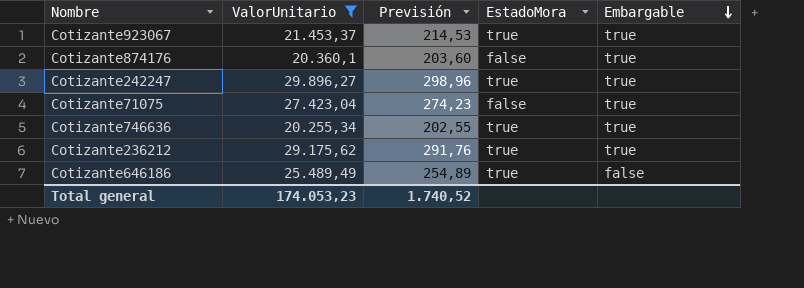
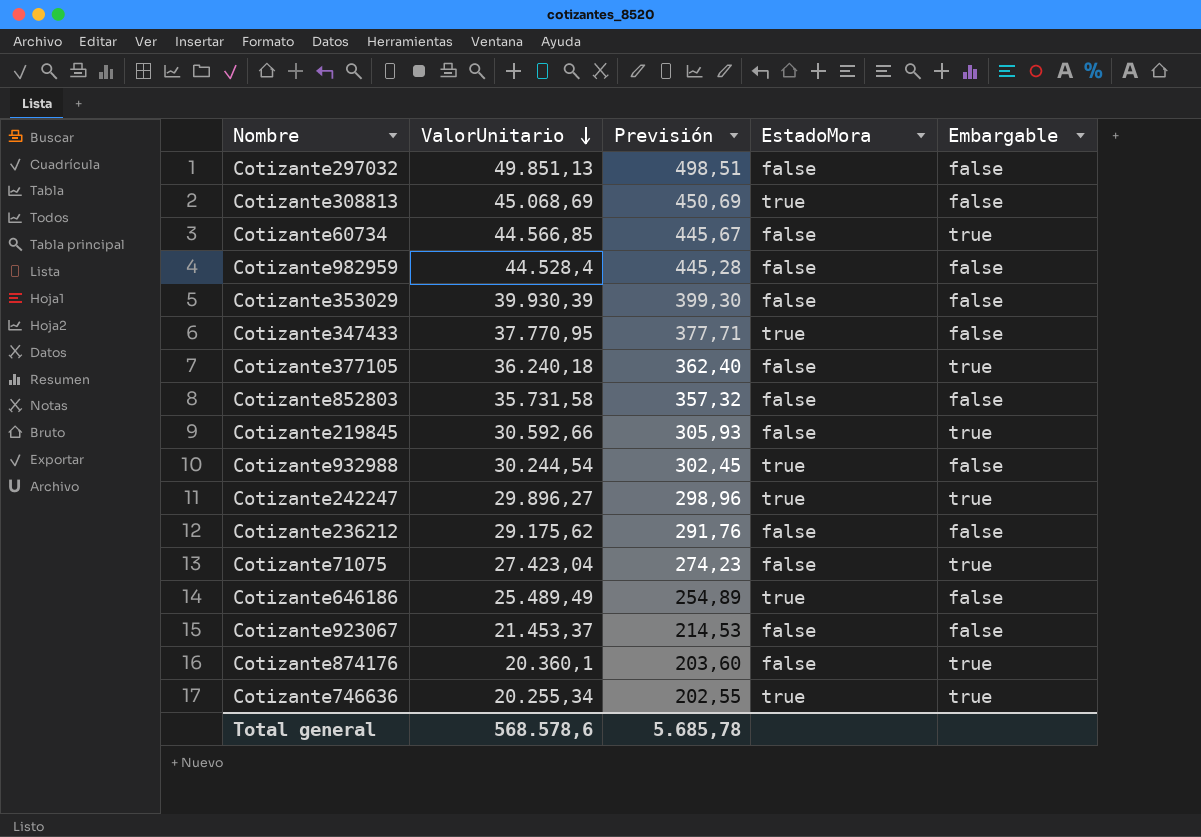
filter: ValorUnitario <= 29.896,27 -> none
row order: Embargable descending -> ValorUnitario descending
Cotizante236212 | EstadoMora: true -> false
Cotizante236212 | Embargable: true -> false
Cotizante923067 | EstadoMora: true -> false
Cotizante923067 | Embargable: true -> false
Total general | ValorUnitario: 174.053,23 -> 568.578,6
Total general | Previsión: 1.740,52 -> 5.685,78

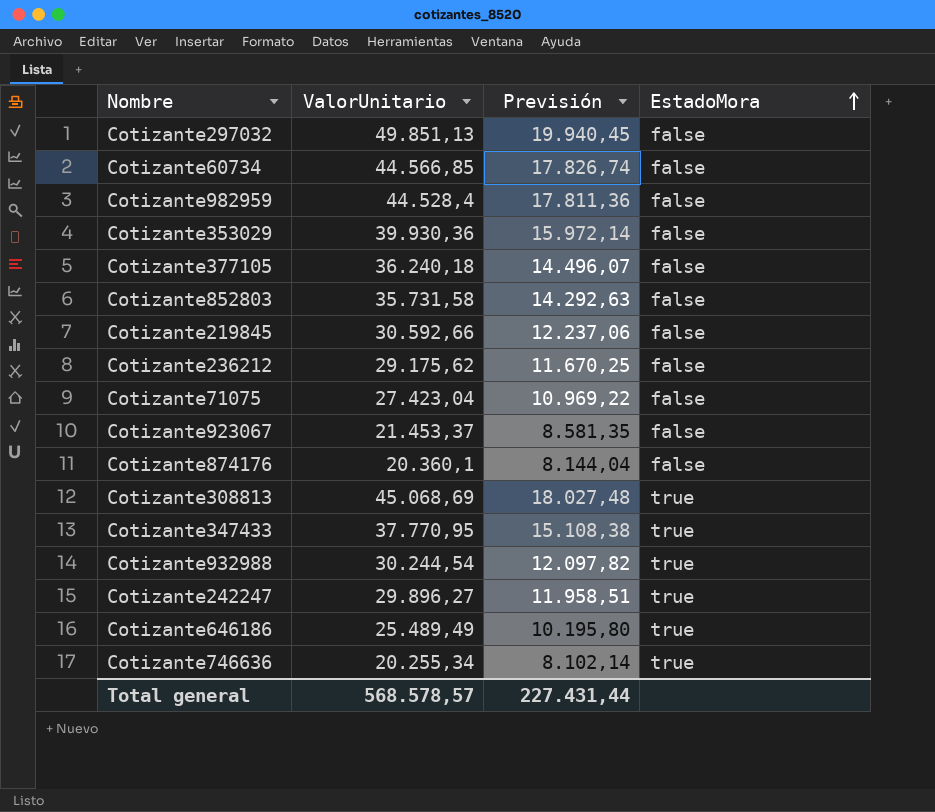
row order: ValorUnitario descending -> EstadoMora ascending
column Embargable | position: 5 -> none
column Previsión | formula: [ValorUnitario] * 0,01 -> [ValorUnitario] * 0,4
Cotizante353029 | ValorUnitario: 39.930,39 -> 39.930,36
Total general | ValorUnitario: 568.578,6 -> 568.578,57
Total general | Previsión: 5.685,78 -> 227.431,44

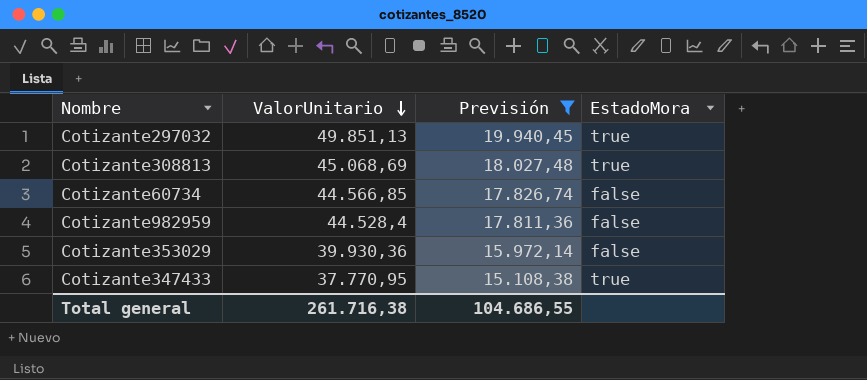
filter: none -> Previsión >= 15.108,38
row order: EstadoMora ascending -> ValorUnitario descending
Cotizante297032 | EstadoMora: false -> true
Total general | ValorUnitario: 568.578,57 -> 261.716,38
Total general | Previsión: 227.431,44 -> 104.686,55

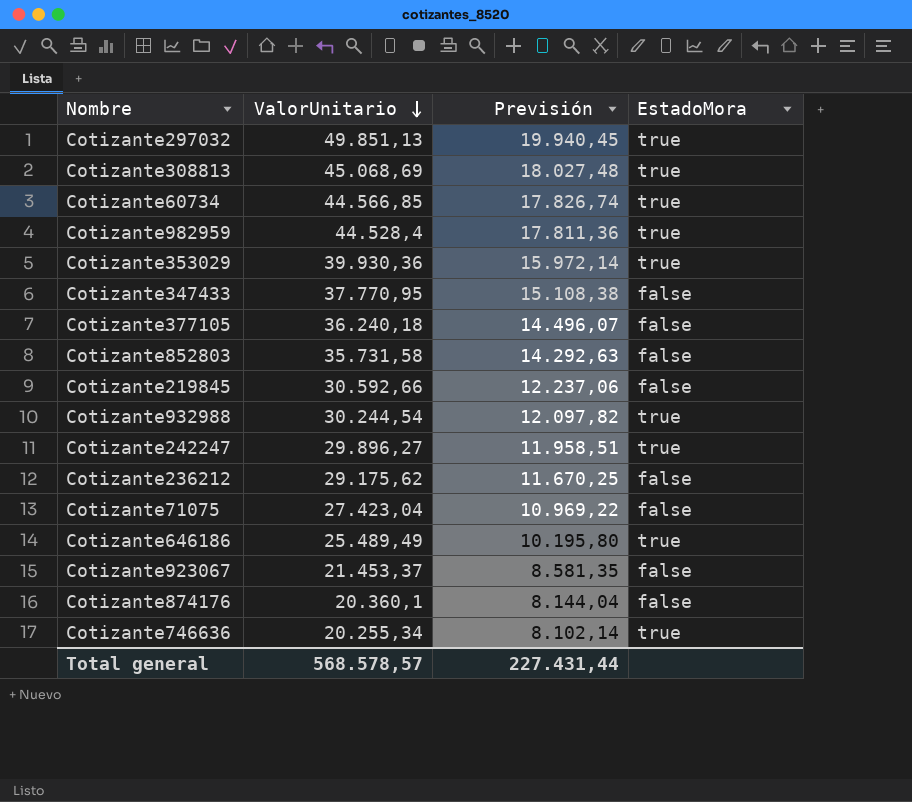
filter: Previsión >= 15.108,38 -> none
Cotizante60734 | EstadoMora: false -> true
Cotizante982959 | EstadoMora: false -> true
Cotizante353029 | EstadoMora: false -> true
Cotizante347433 | EstadoMora: true -> false
Total general | ValorUnitario: 261.716,38 -> 568.578,57
Total general | Previsión: 104.686,55 -> 227.431,44

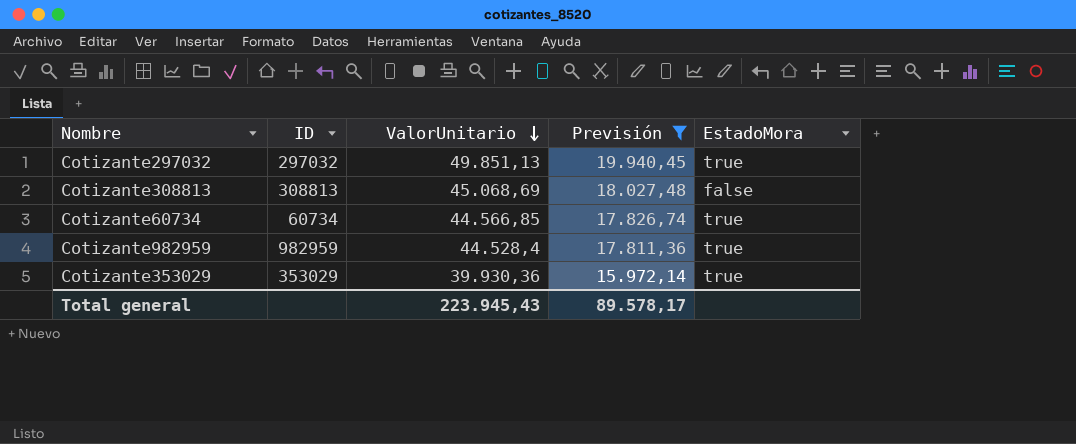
filter: none -> Previsión >= 15.972,14
column ID | position: none -> 2
Cotizante308813 | EstadoMora: true -> false
Total general | ValorUnitario: 568.578,57 -> 223.945,43
Total general | Previsión: 227.431,44 -> 89.578,17

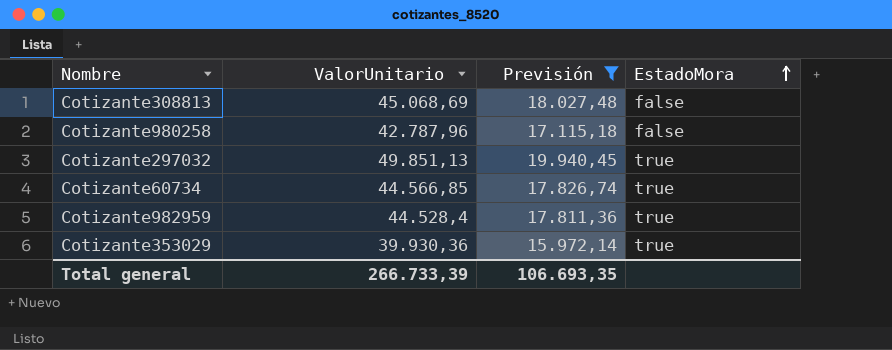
row order: ValorUnitario descending -> EstadoMora ascending
column ID | position: 2 -> none
row Cotizante980258: none -> 42.787,96 | 17.115,18 | false
Total general | ValorUnitario: 223.945,43 -> 266.733,39
Total general | Previsión: 89.578,17 -> 106.693,35

